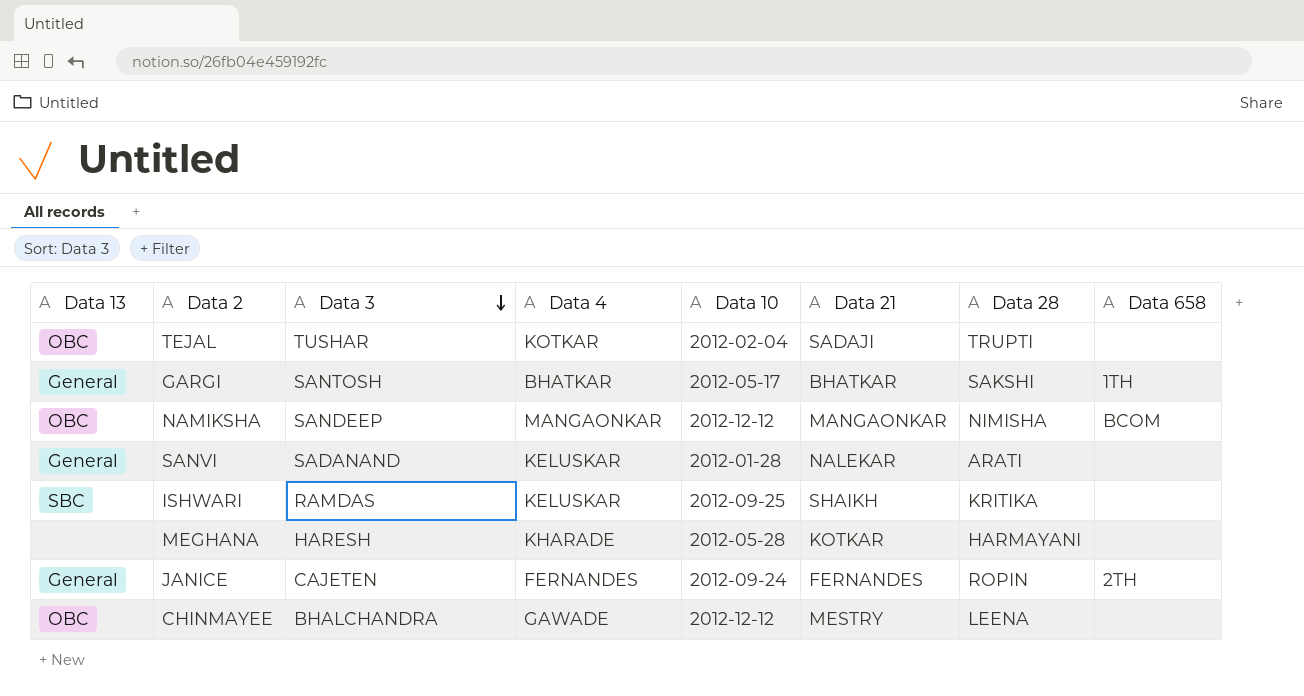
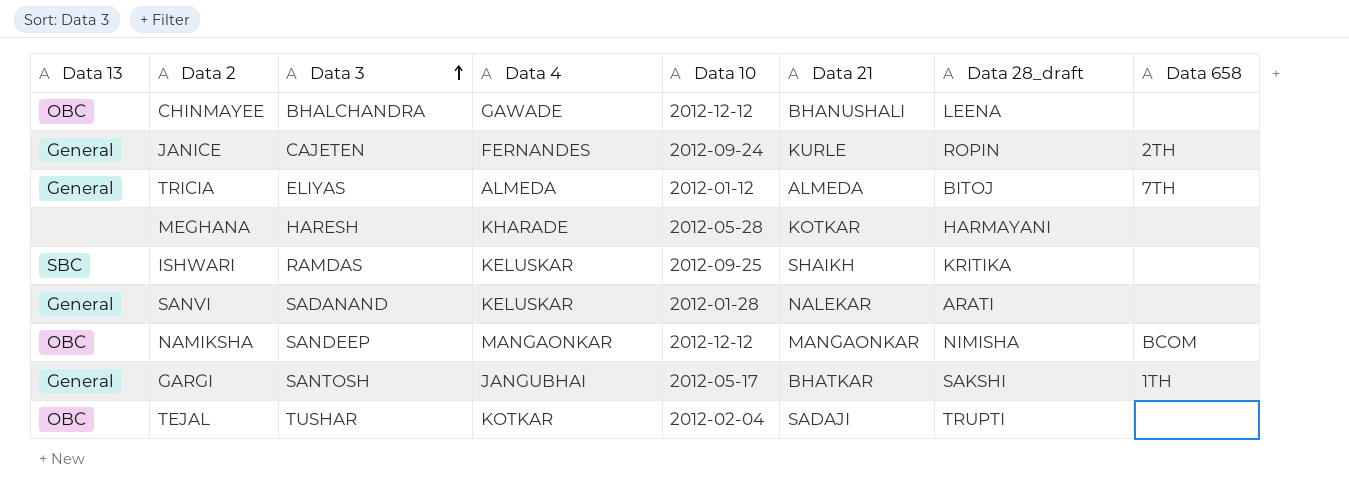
row order: Data 3 descending -> Data 3 ascending
column name: Data 28 -> Data 28_draft
CHINMAYEE | Data 21: MESTRY -> BHANUSHALI
JANICE | Data 21: FERNANDES -> KURLE
row TRICIA: none -> General | ELIYAS | ALMEDA | 2012-01-12 | ALMEDA | BITOJ | 7TH
GARGI | Data 4: BHATKAR -> JANGUBHAI

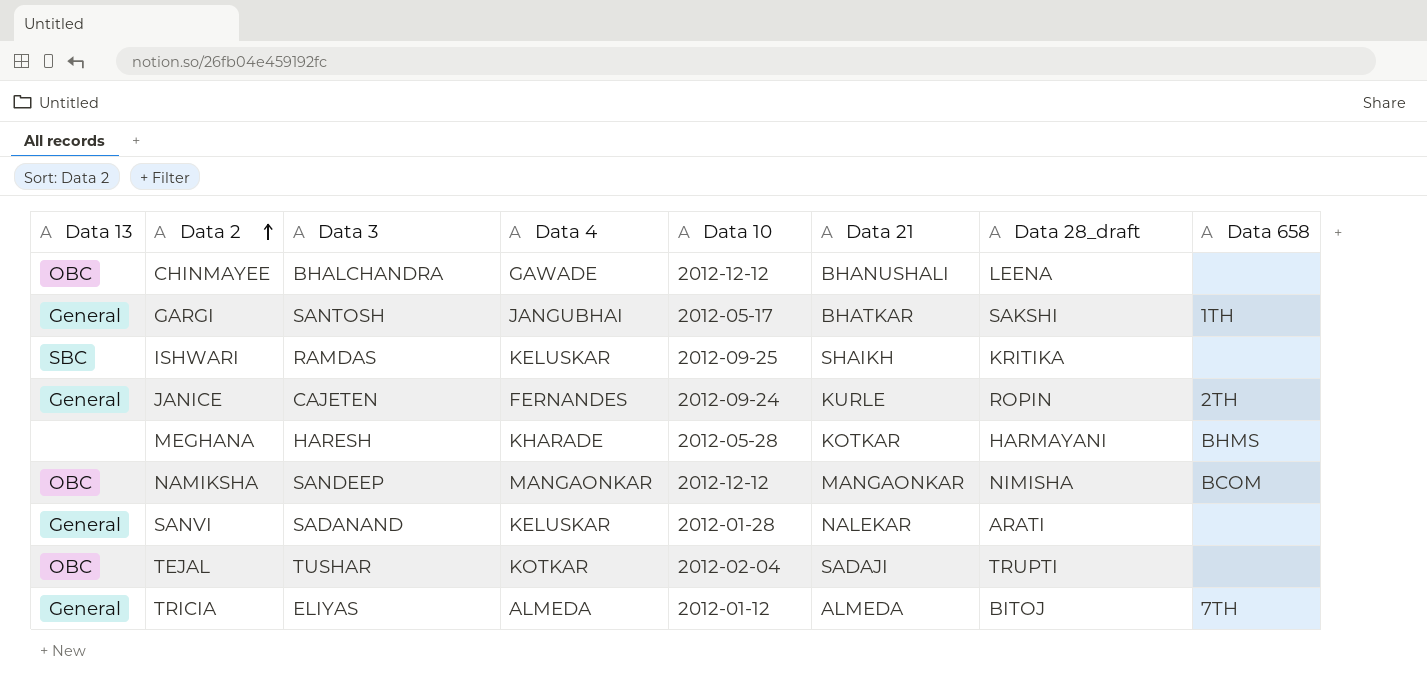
row order: Data 3 ascending -> Data 2 ascending
MEGHANA | Data 658: none -> BHMS

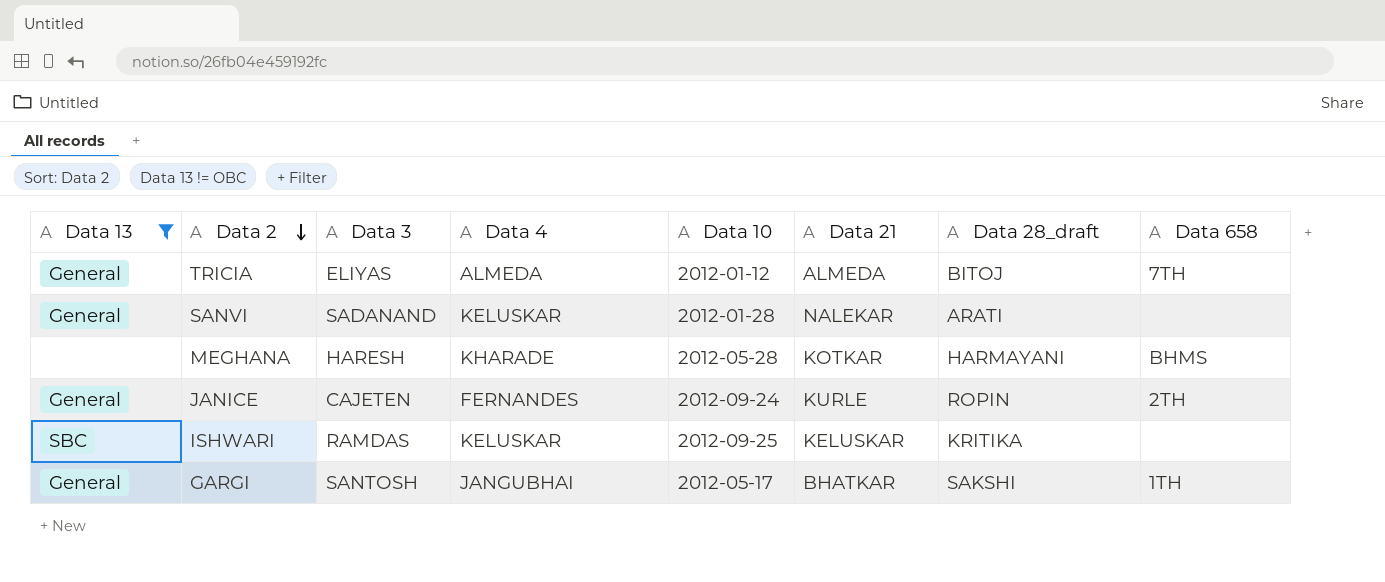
filter: none -> Data 13 != OBC
row order: Data 2 ascending -> Data 2 descending
ISHWARI | Data 21: SHAIKH -> KELUSKAR

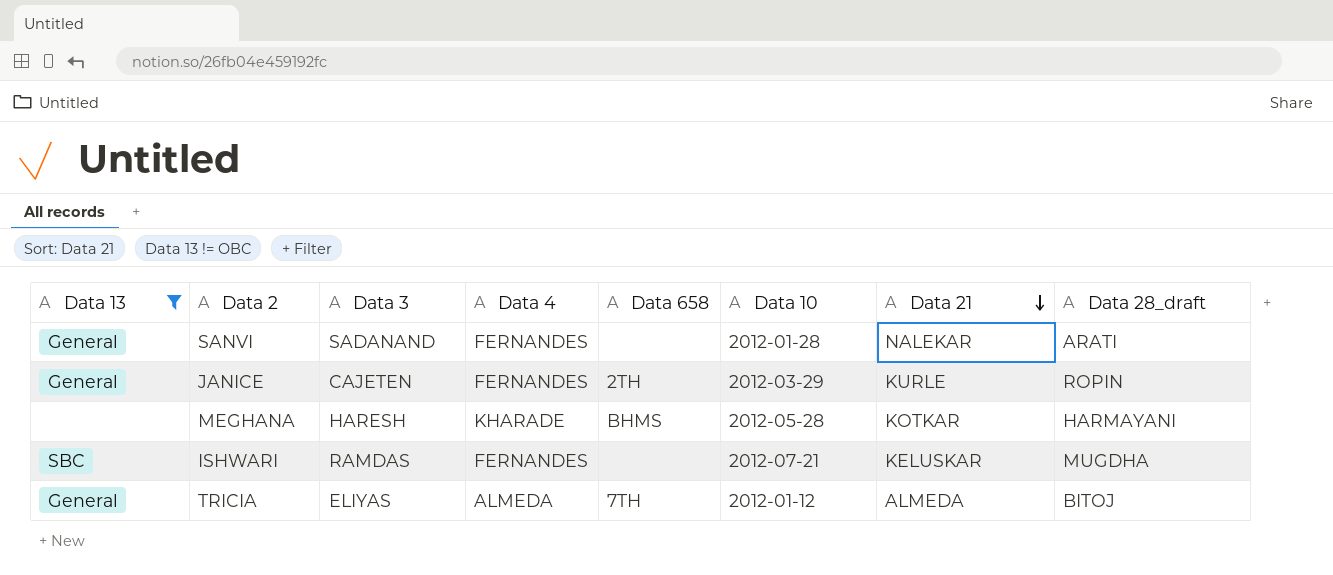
row order: Data 2 descending -> Data 21 descending
column Data 658 | position: 8 -> 5
row GARGI: General | SANTOSH | JANGUBHAI | 2012-05-17 | BHATKAR | SAKSHI | 1TH -> none
SANVI | Data 4: KELUSKAR -> FERNANDES
JANICE | Data 10: 2012-09-24 -> 2012-03-29
ISHWARI | Data 4: KELUSKAR -> FERNANDES
ISHWARI | Data 10: 2012-09-25 -> 2012-07-21
ISHWARI | Data 28_draft: KRITIKA -> MUGDHA

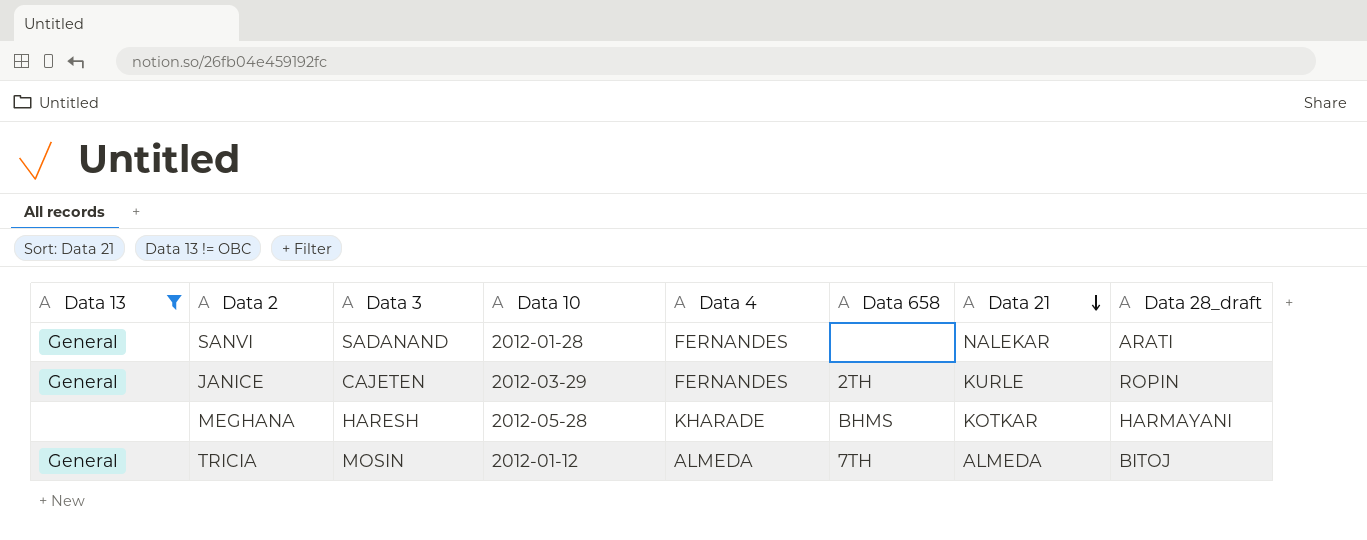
column Data 10 | position: 6 -> 4
row ISHWARI: SBC | RAMDAS | FERNANDES | none | 2012-07-21 | KELUSKAR | MUGDHA -> none
TRICIA | Data 3: ELIYAS -> MOSIN

